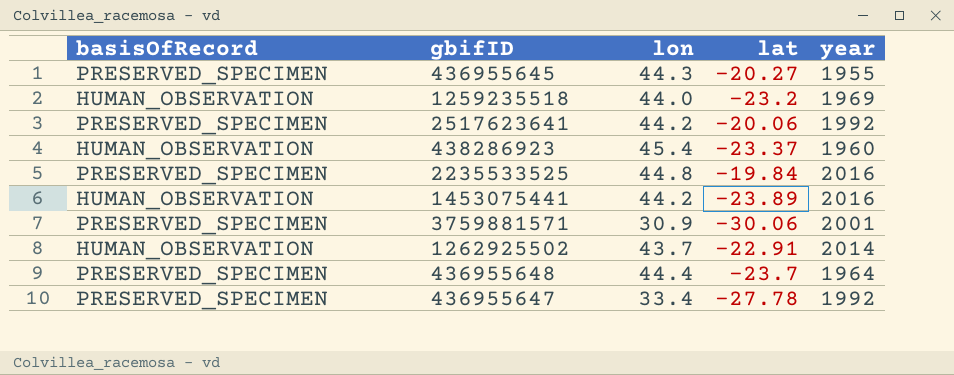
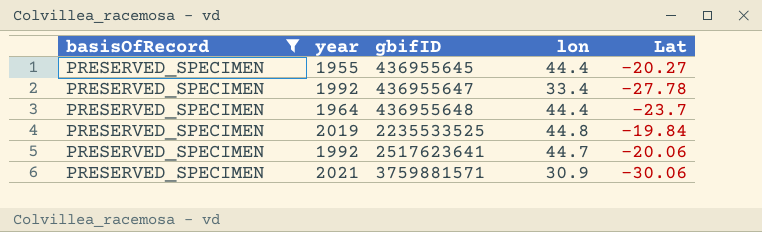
filter: none -> basisOfRecord = PRESERVED_SPECIMEN
row order: none -> gbifID ascending
column year | position: 5 -> 2
column name: lat -> Lat
436955645 | lon: 44.3 -> 44.4
2235533525 | year: 2016 -> 2019
2517623641 | lon: 44.2 -> 44.7
3759881571 | year: 2001 -> 2021

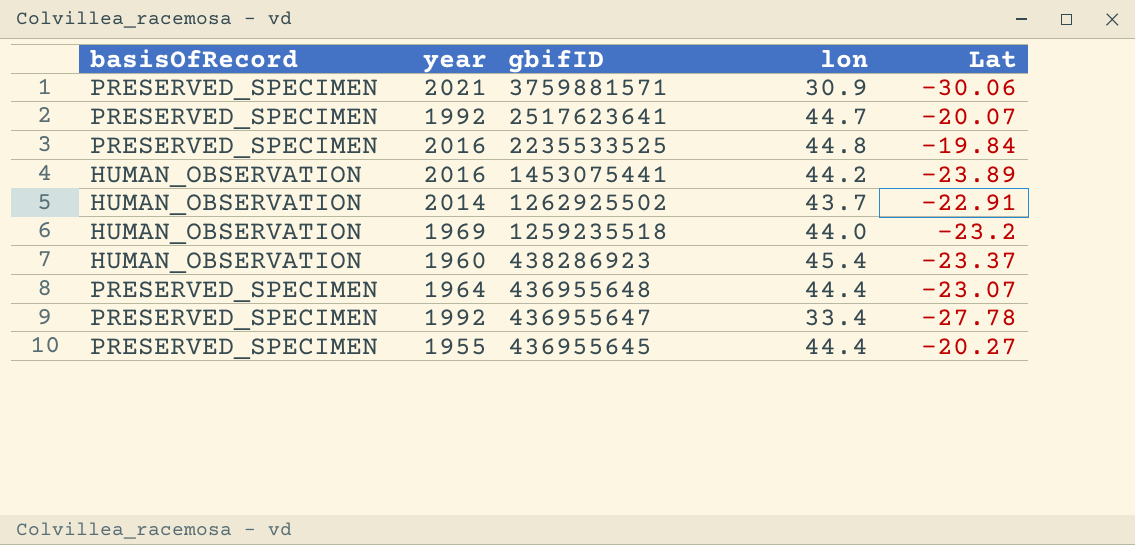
filter: basisOfRecord = PRESERVED_SPECIMEN -> none
row order: gbifID ascending -> gbifID descending
2517623641 | Lat: -20.06 -> -20.07
2235533525 | year: 2019 -> 2016
436955648 | Lat: -23.7 -> -23.07

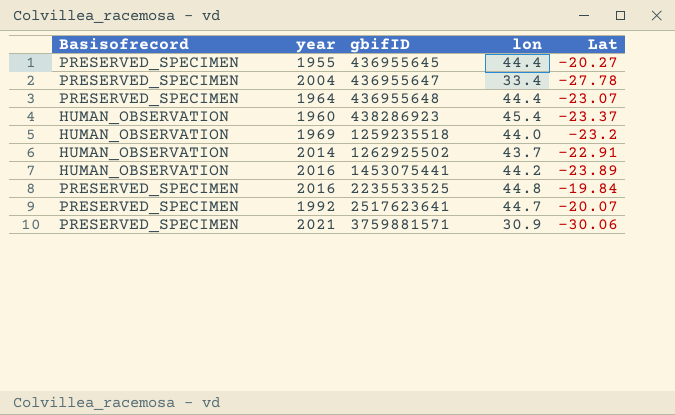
row order: gbifID descending -> gbifID ascending
column name: basisOfRecord -> Basisofrecord
436955647 | year: 1992 -> 2004

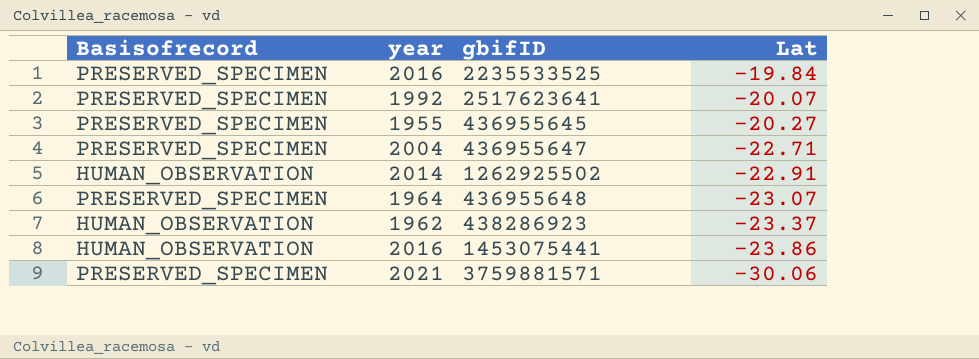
row order: gbifID ascending -> Lat descending
column lon | position: 4 -> none
row 1259235518: HUMAN_OBSERVATION | 1969 | 44.0 | -23.2 -> none
436955647 | Lat: -27.78 -> -22.71
438286923 | year: 1960 -> 1962
1453075441 | Lat: -23.89 -> -23.86

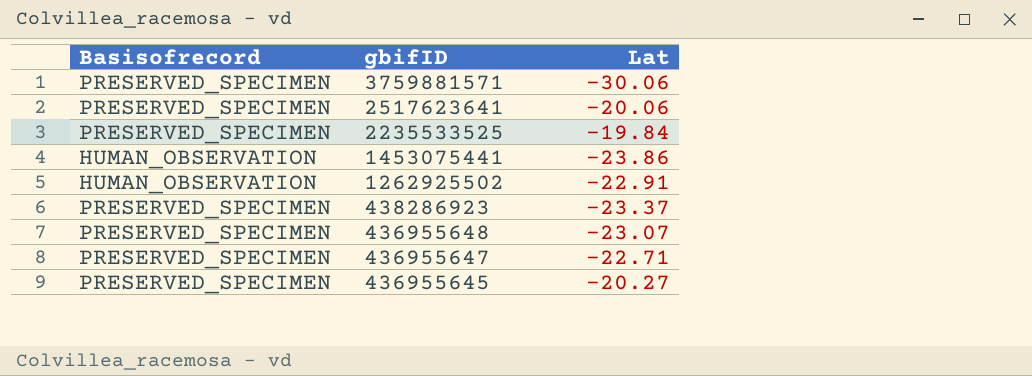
row order: Lat descending -> gbifID descending
column year | position: 2 -> none
2517623641 | Lat: -20.07 -> -20.06
438286923 | Basisofrecord: HUMAN_OBSERVATION -> PRESERVED_SPECIMEN

